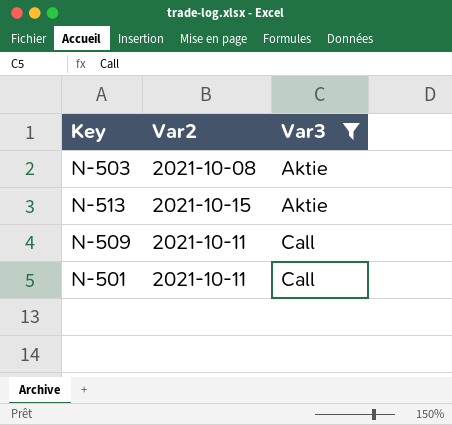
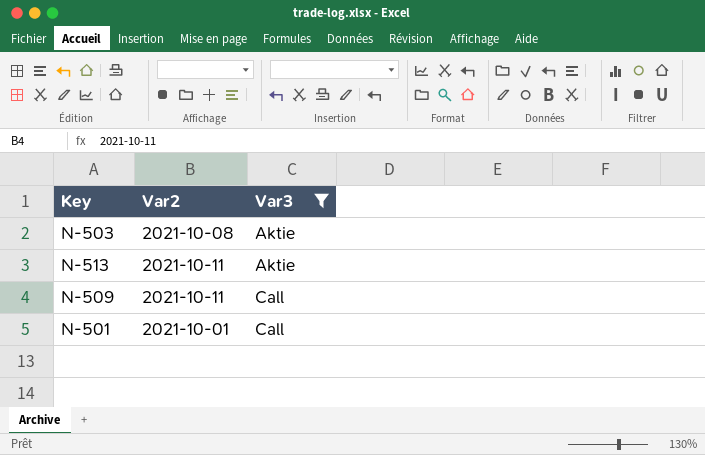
N-513 | Var2: 2021-10-15 -> 2021-10-11
N-501 | Var2: 2021-10-11 -> 2021-10-01

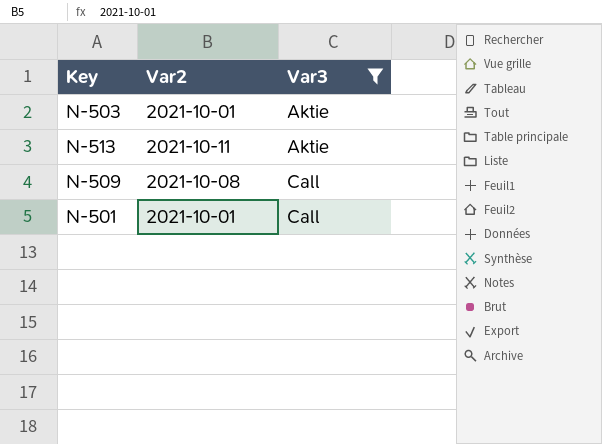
N-503 | Var2: 2021-10-08 -> 2021-10-01
N-509 | Var2: 2021-10-11 -> 2021-10-08

